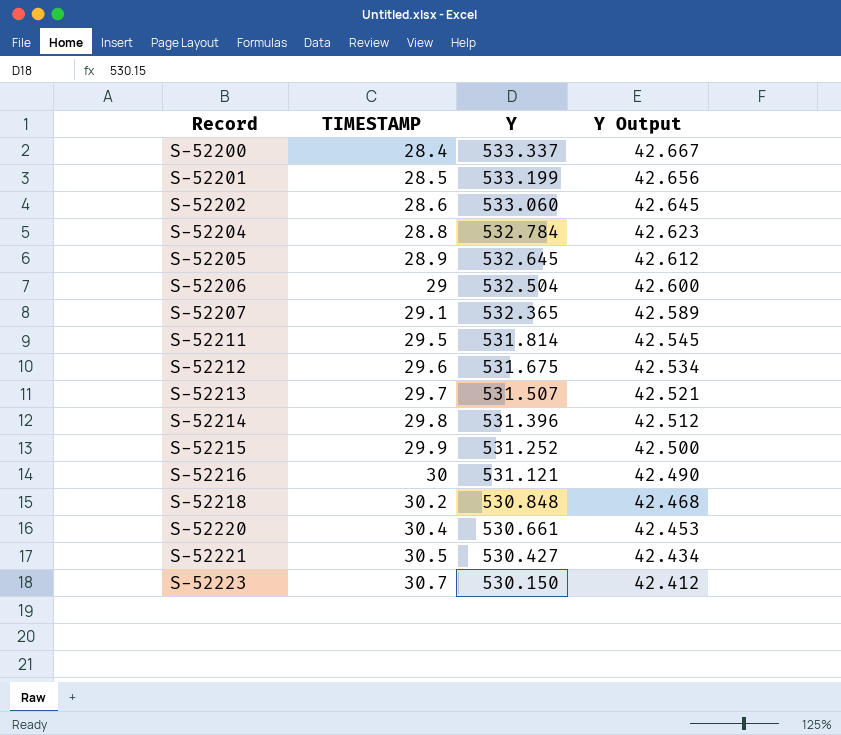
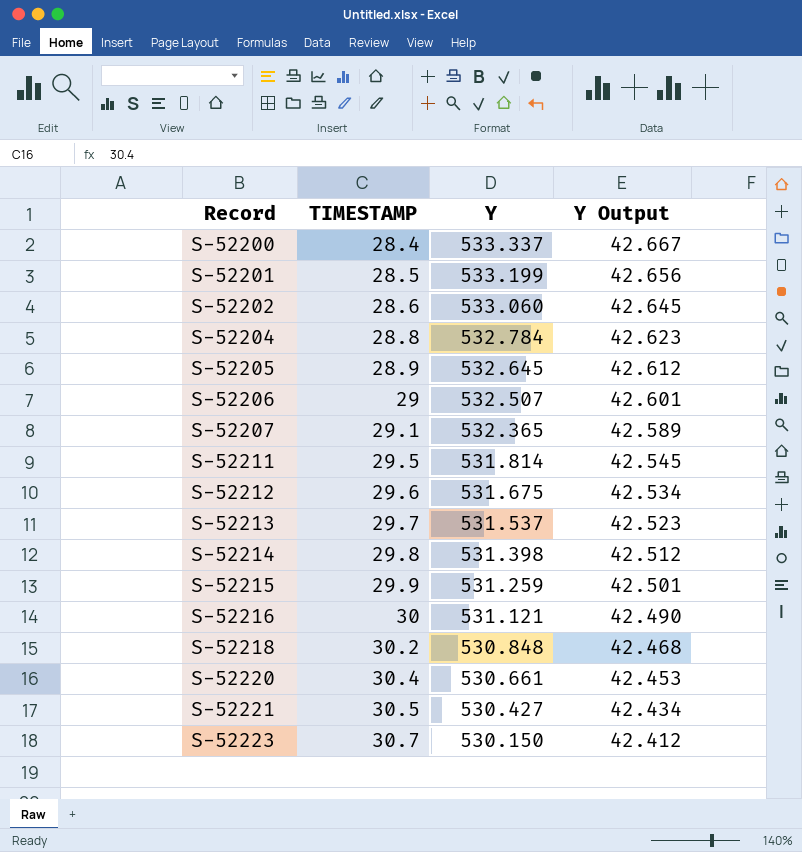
S-52206 | Y: 532.504 -> 532.507
S-52206 | Y Output: 42.600 -> 42.601
S-52213 | Y: 531.507 -> 531.537
S-52213 | Y Output: 42.521 -> 42.523
S-52214 | Y: 531.396 -> 531.398
S-52215 | Y: 531.252 -> 531.259
S-52215 | Y Output: 42.500 -> 42.501

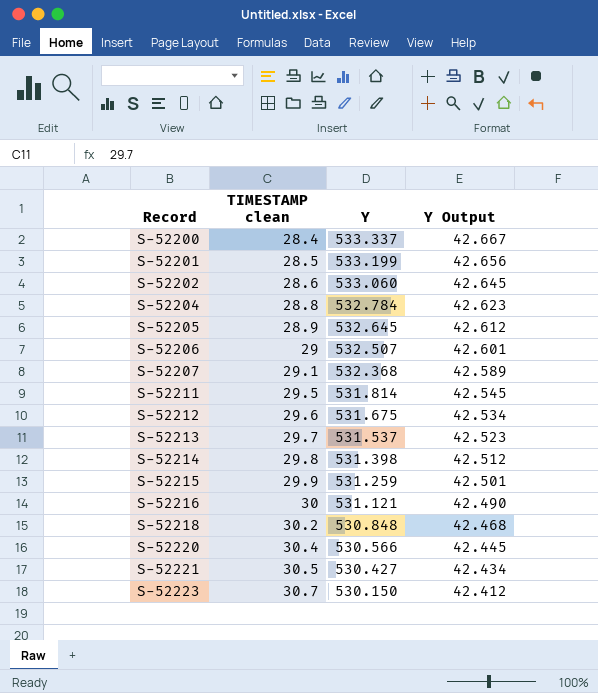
column name: TIMESTAMP -> TIMESTAMP clean
S-52207 | Y: 532.365 -> 532.368
S-52220 | Y: 530.661 -> 530.566
S-52220 | Y Output: 42.453 -> 42.445

